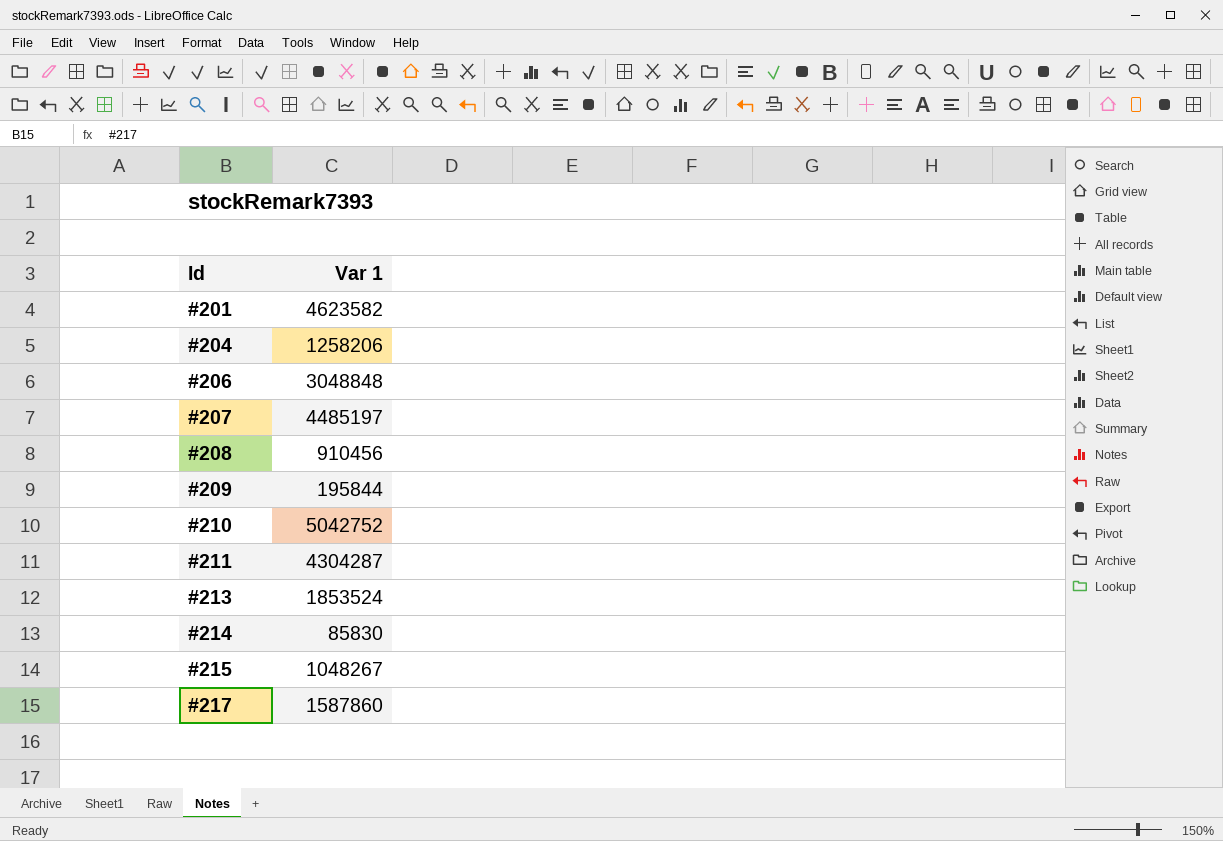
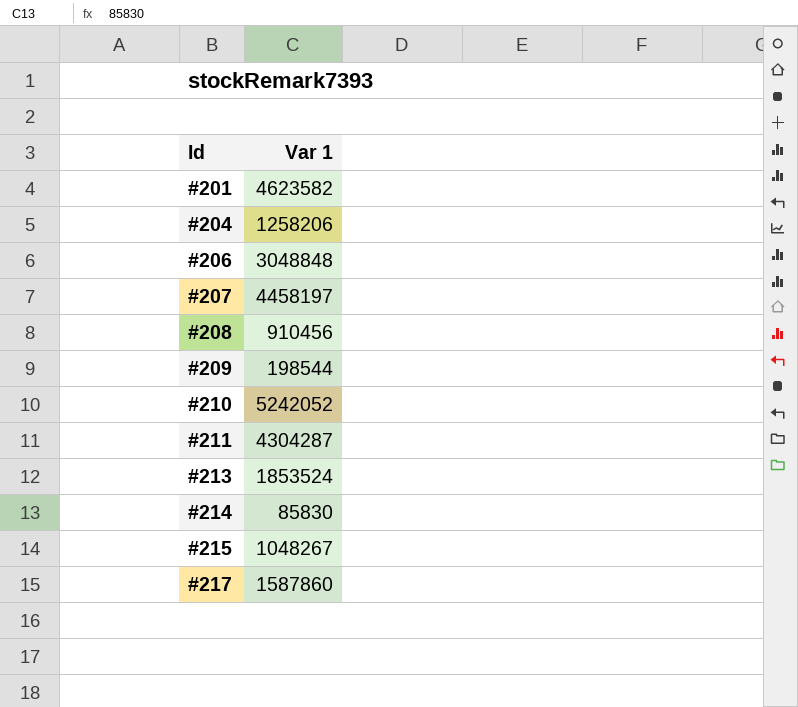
#207 | Var 1: 4485197 -> 4458197
#209 | Var 1: 195844 -> 198544
#210 | Var 1: 5042752 -> 5242052

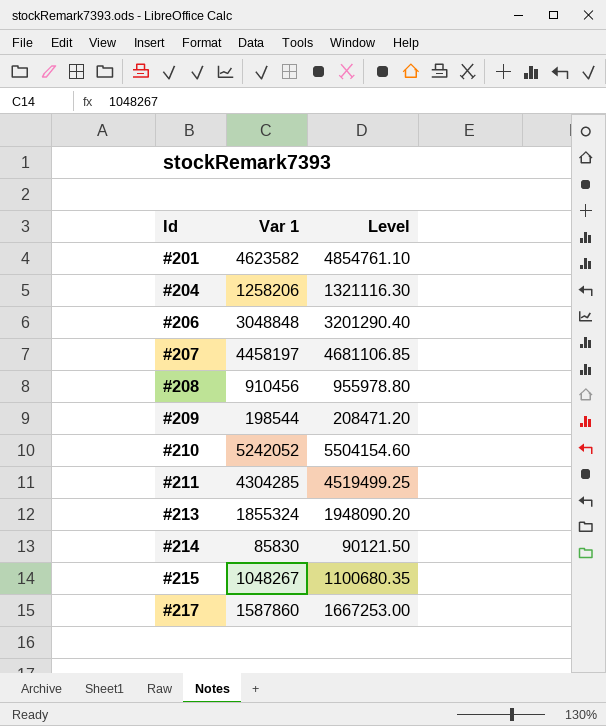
column Level | formula: none -> [Var 1] * 1.05
#211 | Var 1: 4304287 -> 4304285
#213 | Var 1: 1853524 -> 1855324

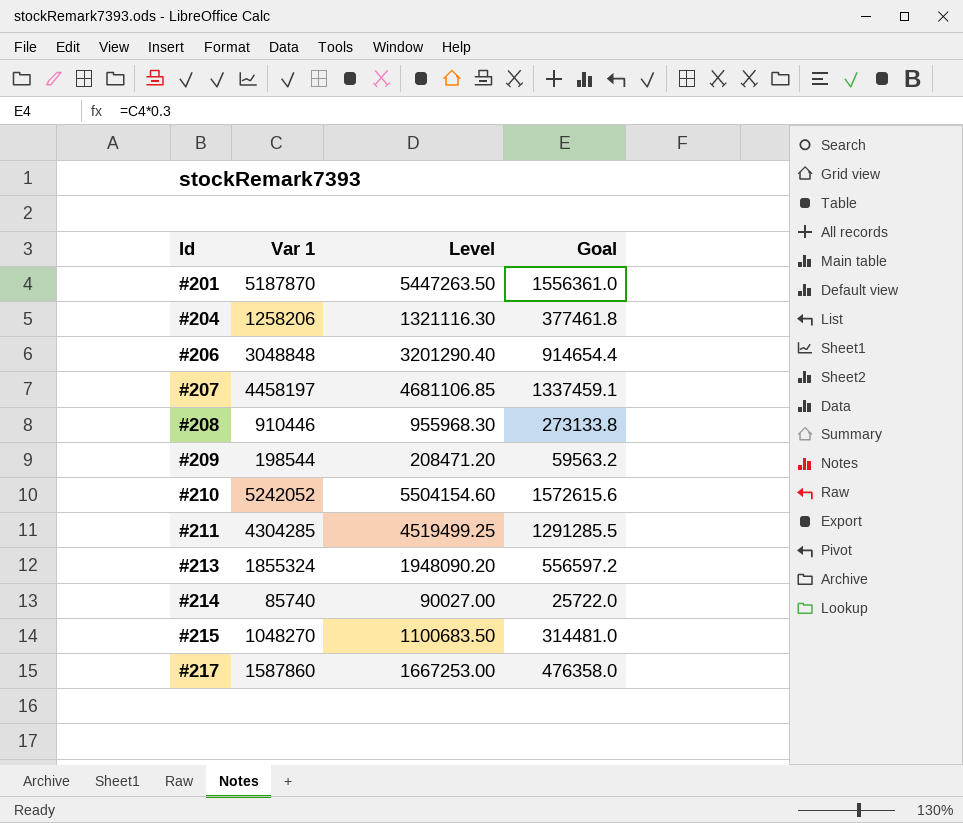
column Goal | formula: none -> [Var 1] * 0.3
#201 | Var 1: 4623582 -> 5187870
#201 | Level: 4854761.10 -> 5447263.50
#208 | Var 1: 910456 -> 910446
#208 | Level: 955978.80 -> 955968.30
#214 | Var 1: 85830 -> 85740
#214 | Level: 90121.50 -> 90027.00
#215 | Var 1: 1048267 -> 1048270
#215 | Level: 1100680.35 -> 1100683.50

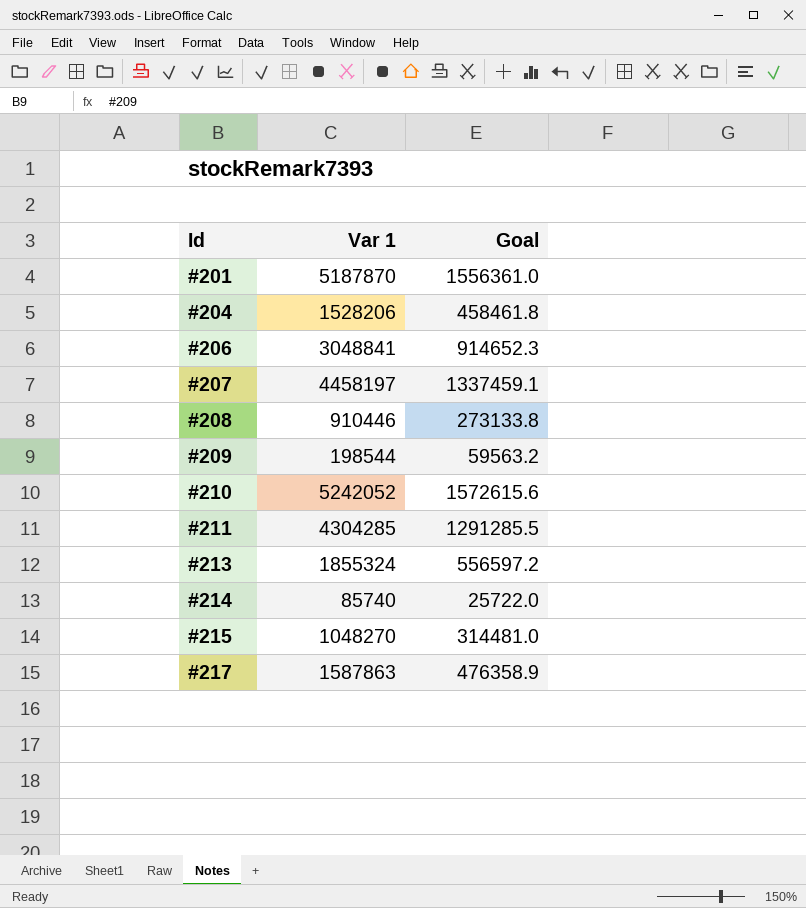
column Level | formula: [Var 1] * 1.05 -> none
#204 | Var 1: 1258206 -> 1528206
#204 | Goal: 377461.8 -> 458461.8
#206 | Var 1: 3048848 -> 3048841
#206 | Goal: 914654.4 -> 914652.3
#217 | Var 1: 1587860 -> 1587863
#217 | Goal: 476358.0 -> 476358.9

